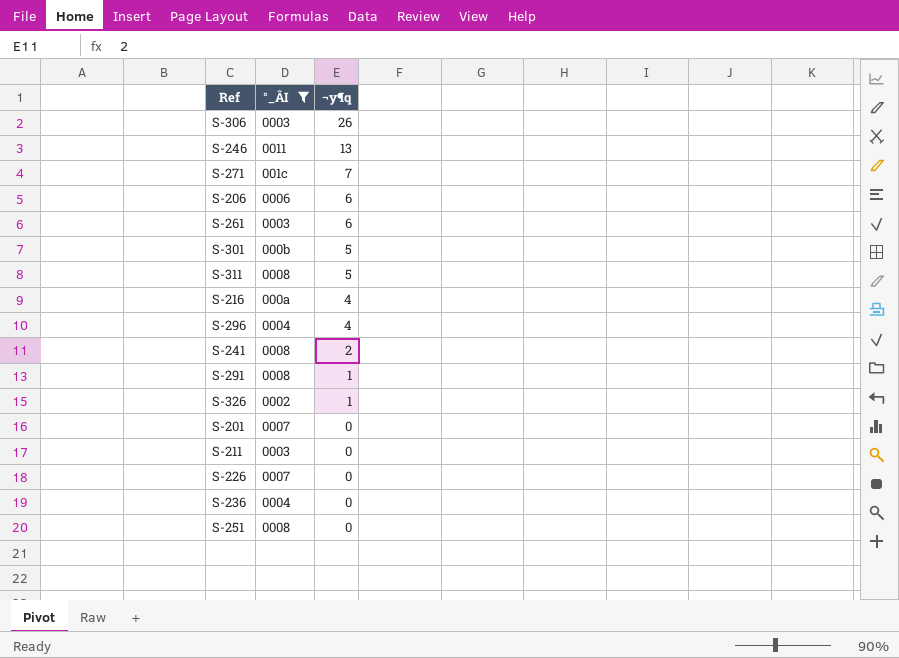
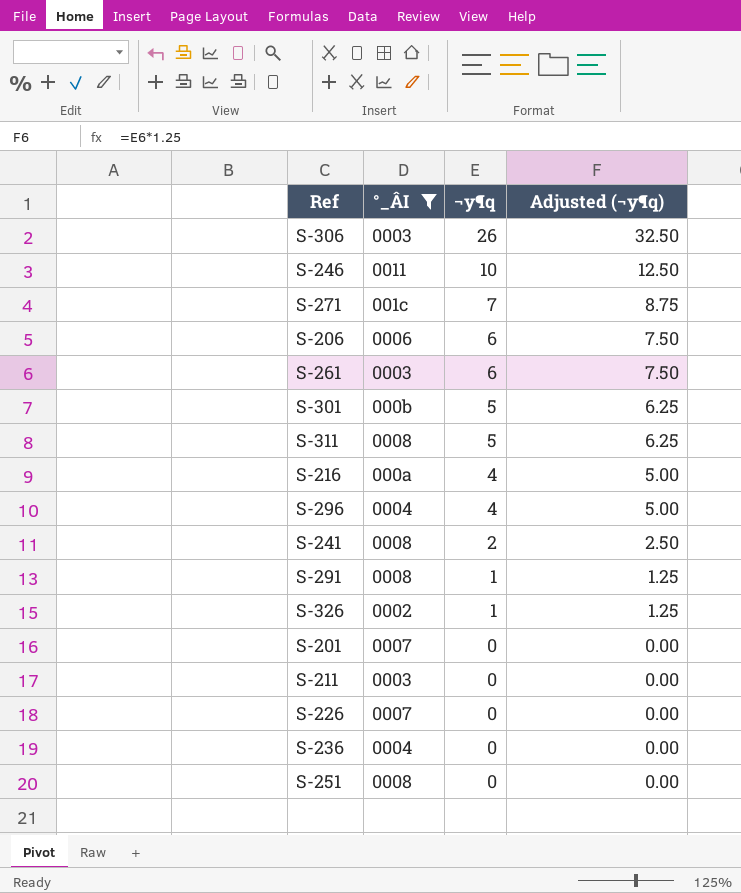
column Adjusted (¬y¶q) | formula: none -> [¬y¶q] * 1.25
S-246 | ¬y¶q: 13 -> 10

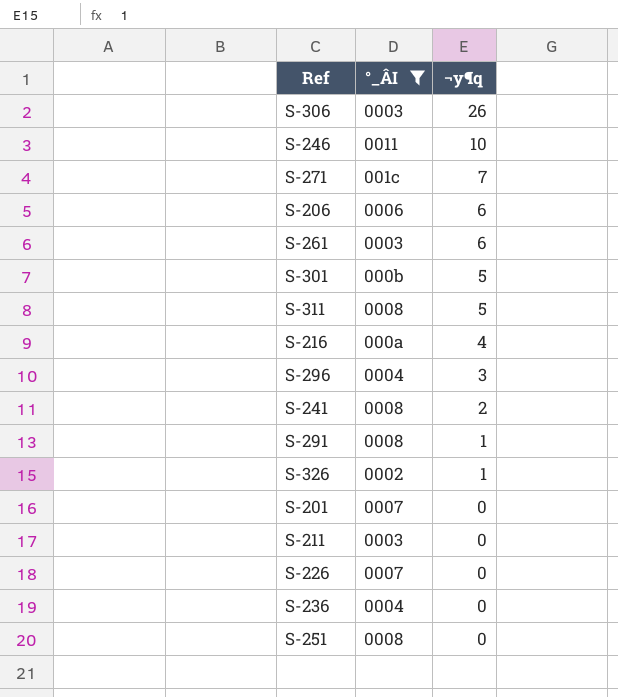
column Adjusted (¬y¶q) | formula: [¬y¶q] * 1.25 -> none
S-296 | ¬y¶q: 4 -> 3

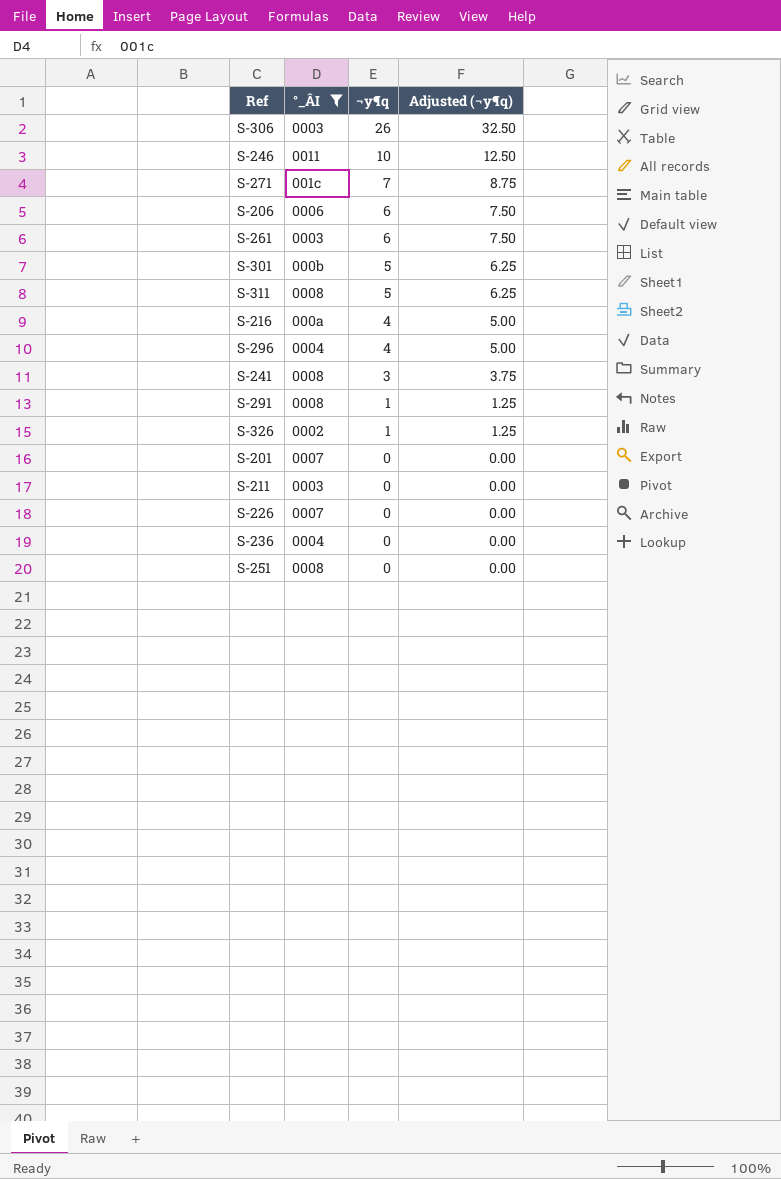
column Adjusted (¬y¶q) | formula: none -> [¬y¶q] * 1.25
S-296 | ¬y¶q: 3 -> 4
S-241 | ¬y¶q: 2 -> 3

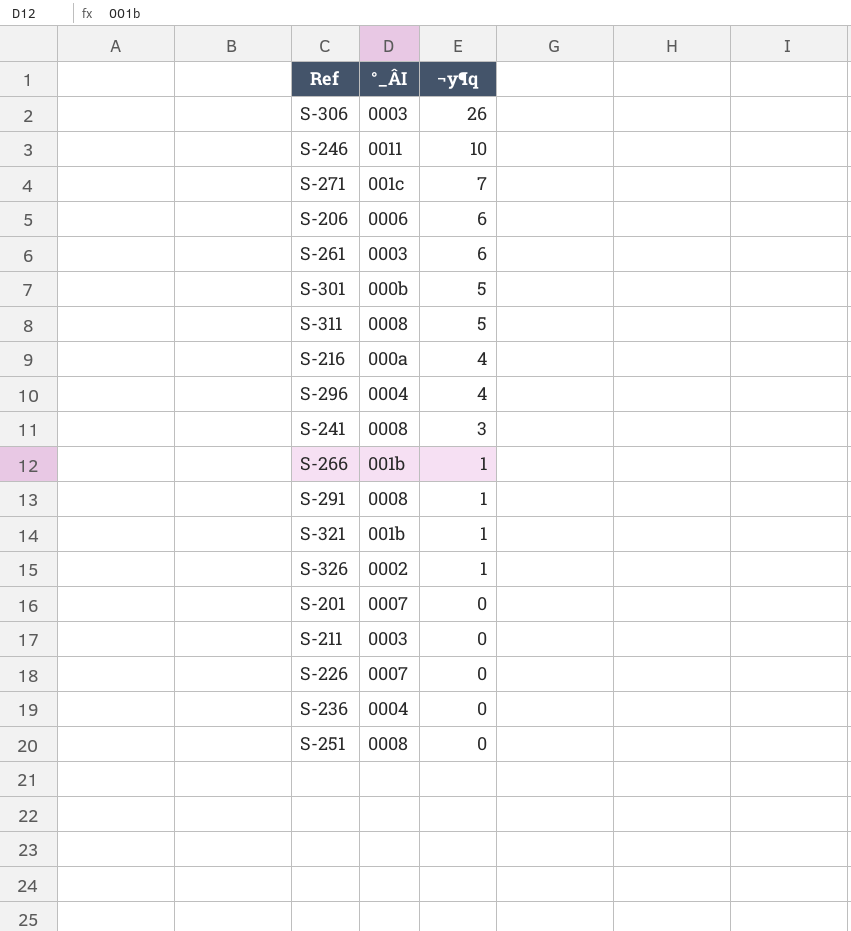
filter: °_ÂI != 001b -> none
column Adjusted (¬y¶q) | formula: [¬y¶q] * 1.25 -> none

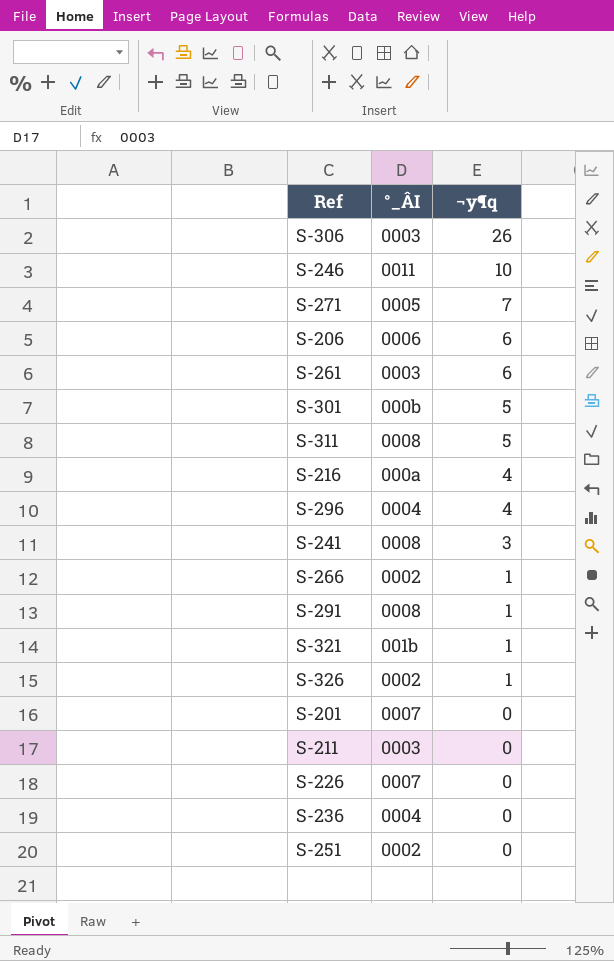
S-271 | °_ÂI: 001c -> 0005
S-266 | °_ÂI: 001b -> 0002
S-251 | °_ÂI: 0008 -> 0002

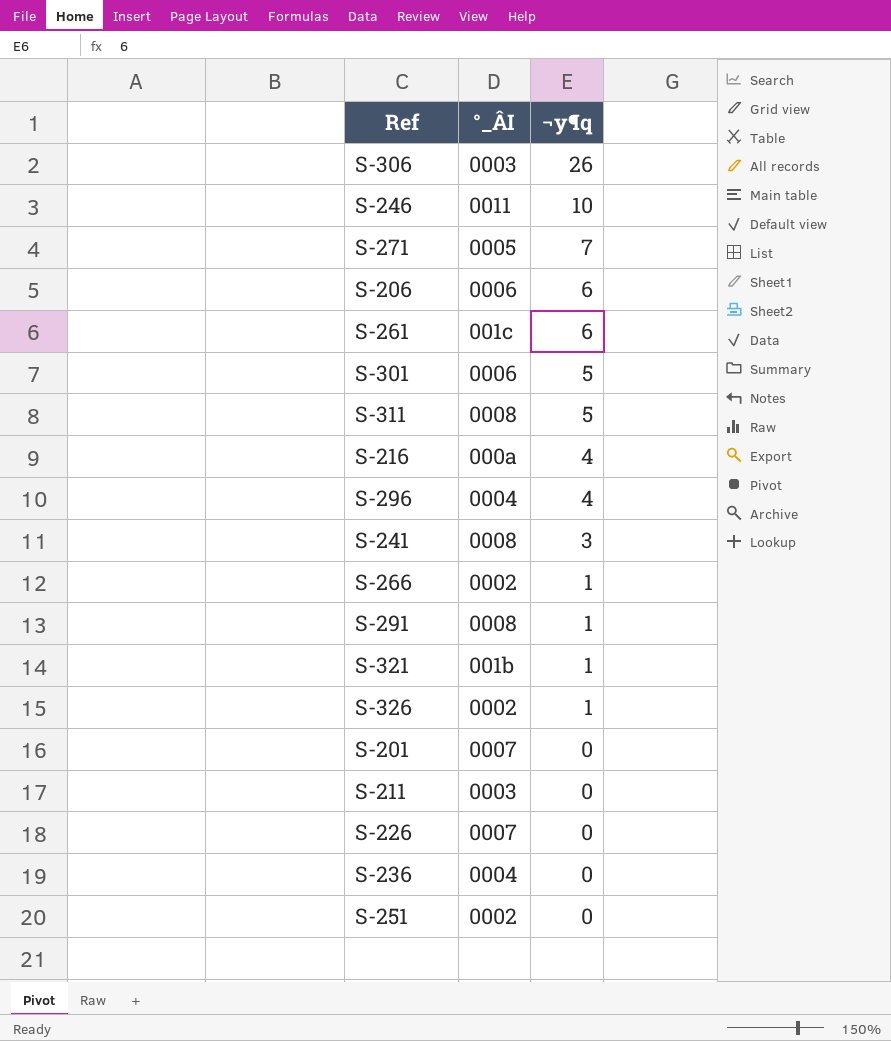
S-261 | °_ÂI: 0003 -> 001c
S-301 | °_ÂI: 000b -> 0006

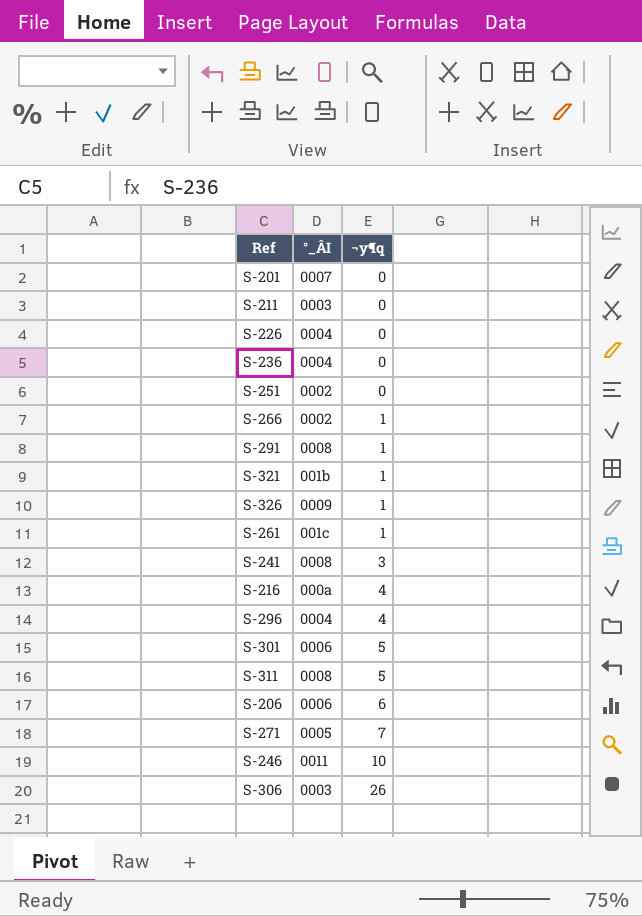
row order: ¬y¶q descending -> ¬y¶q ascending
S-226 | °_ÂI: 0007 -> 0004
S-326 | °_ÂI: 0002 -> 0009
S-261 | ¬y¶q: 6 -> 1

